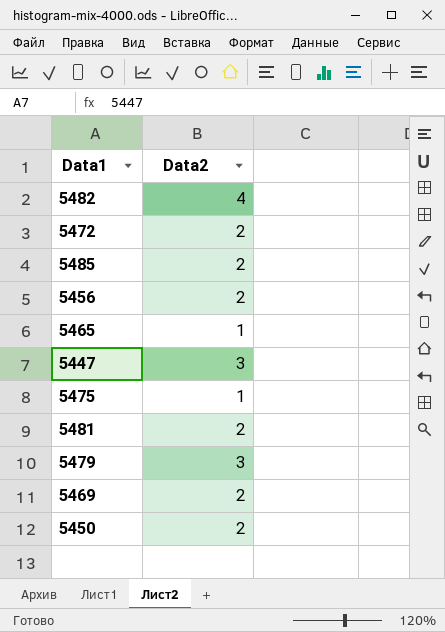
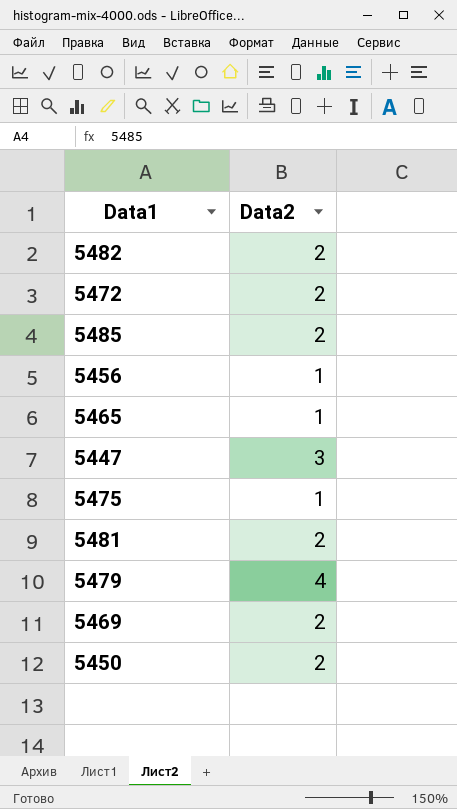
5482 | Data2: 4 -> 2
5456 | Data2: 2 -> 1
5479 | Data2: 3 -> 4

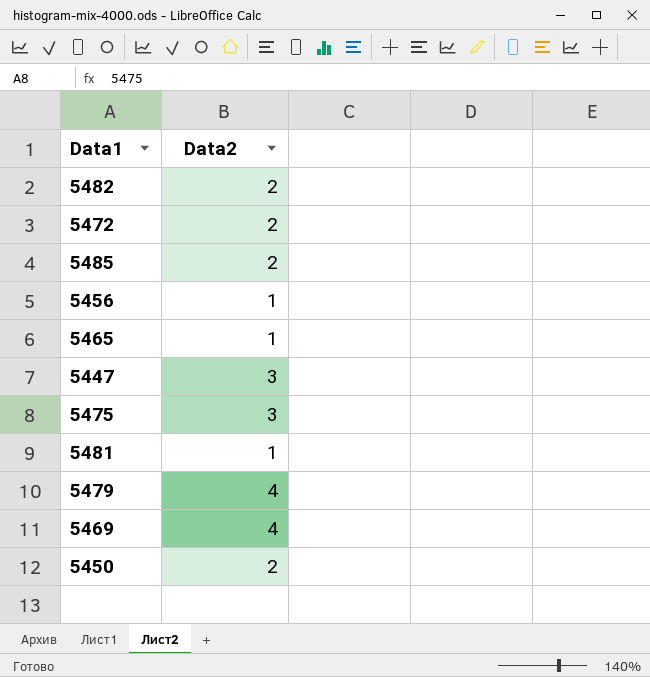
5475 | Data2: 1 -> 3
5481 | Data2: 2 -> 1
5469 | Data2: 2 -> 4

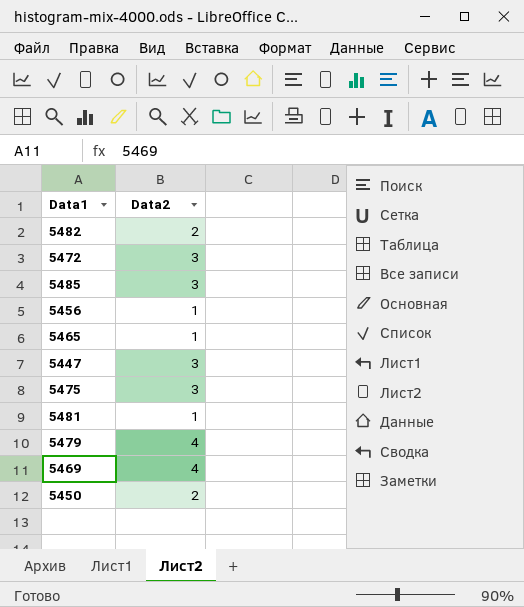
5472 | Data2: 2 -> 3
5485 | Data2: 2 -> 3

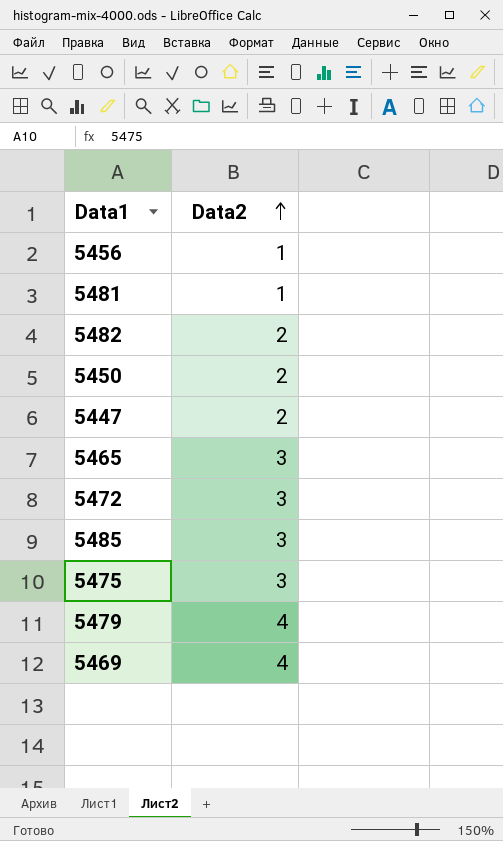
row order: none -> Data2 ascending
5447 | Data2: 3 -> 2
5465 | Data2: 1 -> 3

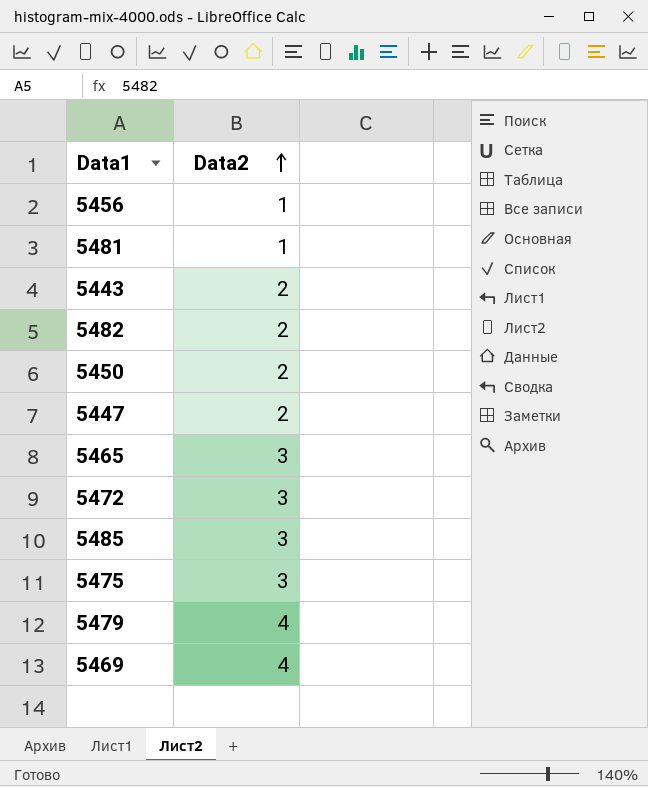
row 5443: none -> 2

